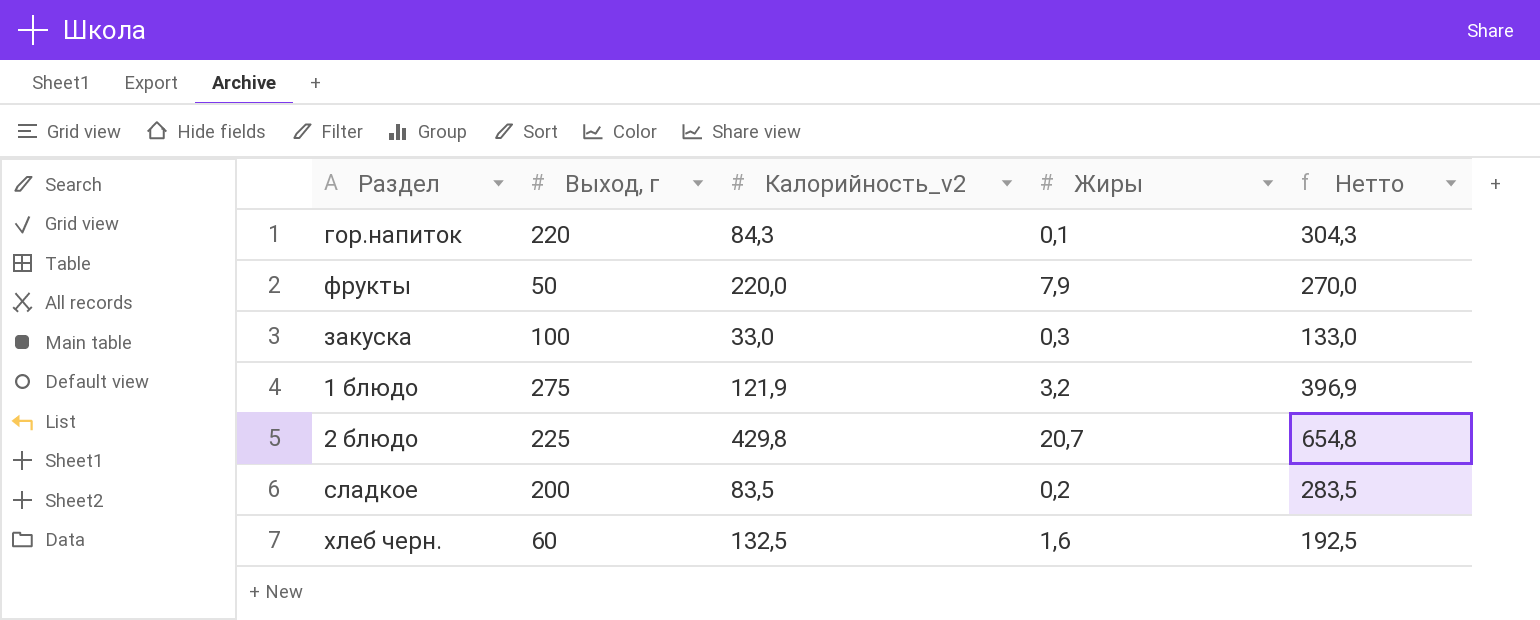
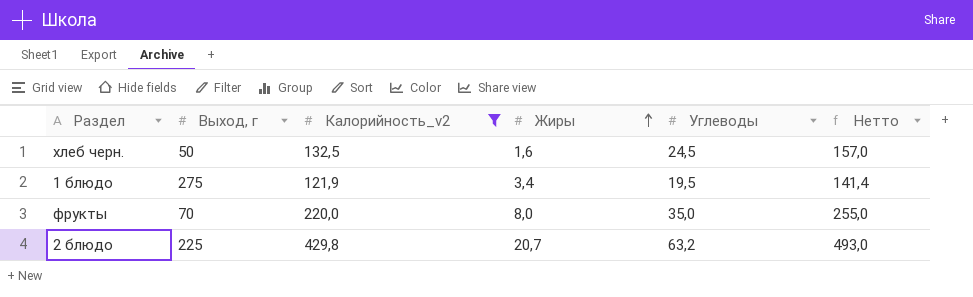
filter: none -> Калорийность_v2 >= 121,9
row order: none -> Жиры ascending
column Углеводы | position: none -> 5
column Нетто | formula: [Выход, г] + [Калорийность_v2] -> [Калорийность_v2] + [Углеводы]
хлеб черн. | Выход, г: 60 -> 50
1 блюдо | Жиры: 3,2 -> 3,4
фрукты | Выход, г: 50 -> 70
фрукты | Жиры: 7,9 -> 8,0

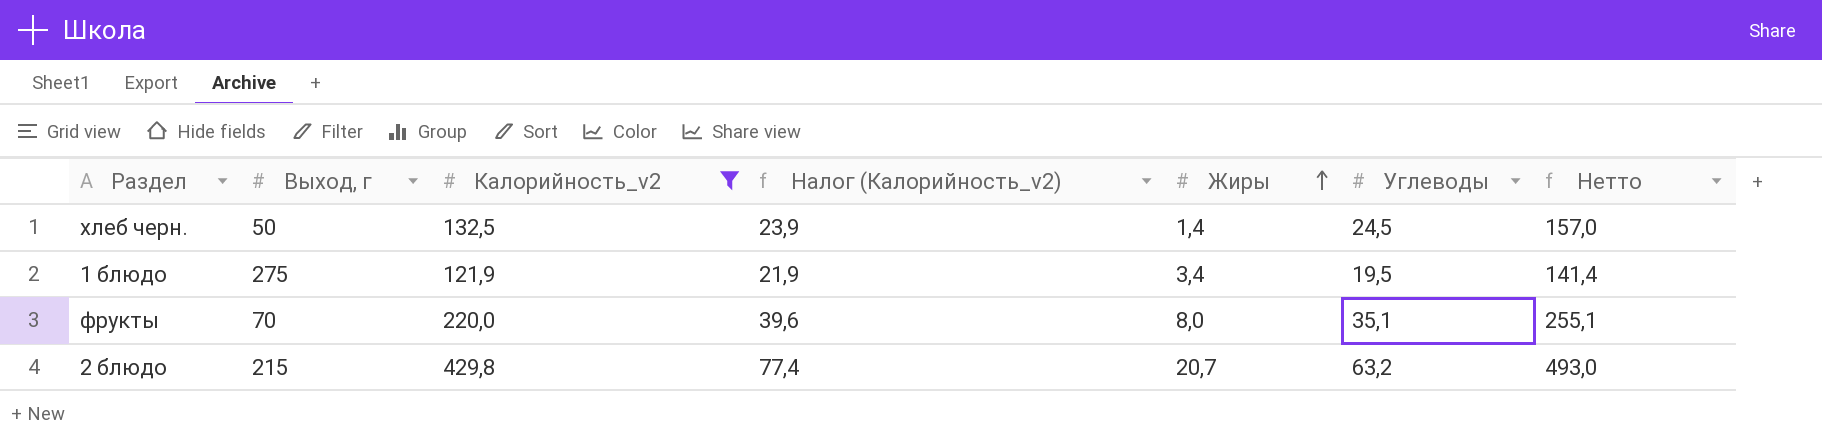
column Налог (Калорийность_v2) | formula: none -> [Калорийность_v2] * 0,18
хлеб черн. | Жиры: 1,6 -> 1,4
фрукты | Углеводы: 35,0 -> 35,1
фрукты | Нетто: 255,0 -> 255,1
2 блюдо | Выход, г: 225 -> 215

